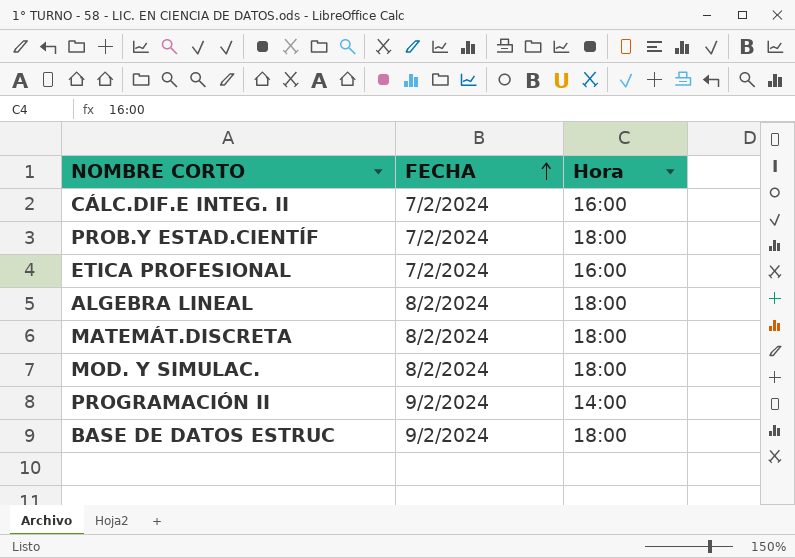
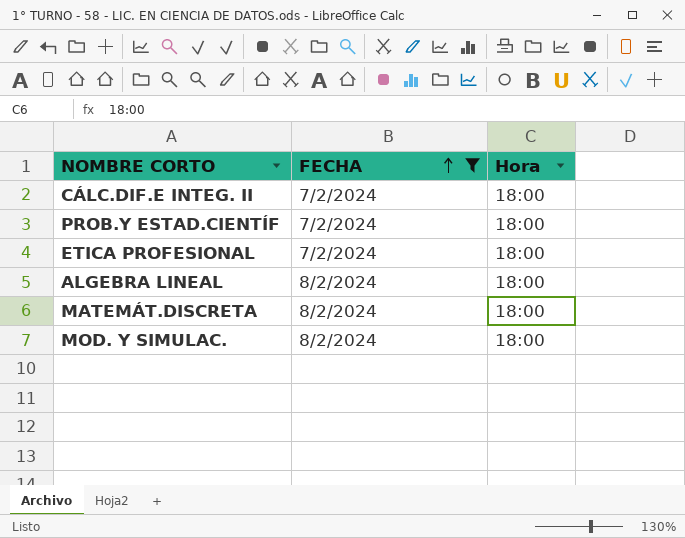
filter: none -> FECHA != 9/2/2024
CÁLC.DIF.E INTEG. II | Hora: 16:00 -> 18:00
ETICA PROFESIONAL | Hora: 16:00 -> 18:00

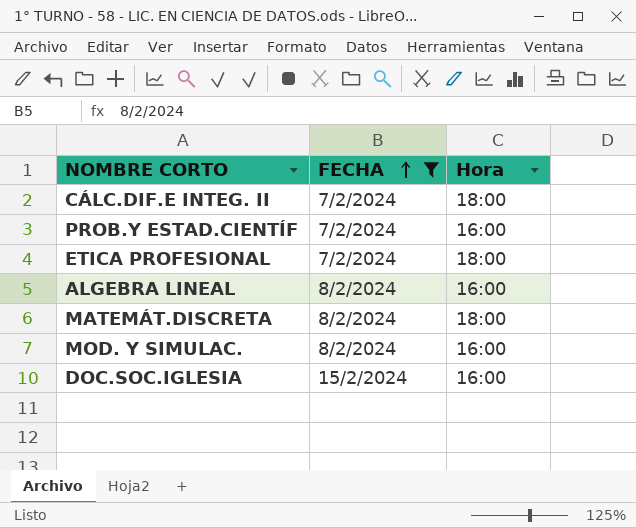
PROB.Y ESTAD.CIENTÍF | Hora: 18:00 -> 16:00
ALGEBRA LINEAL | Hora: 18:00 -> 16:00
MOD. Y SIMULAC. | Hora: 18:00 -> 16:00
row DOC.SOC.IGLESIA: none -> 15/2/2024 | 16:00

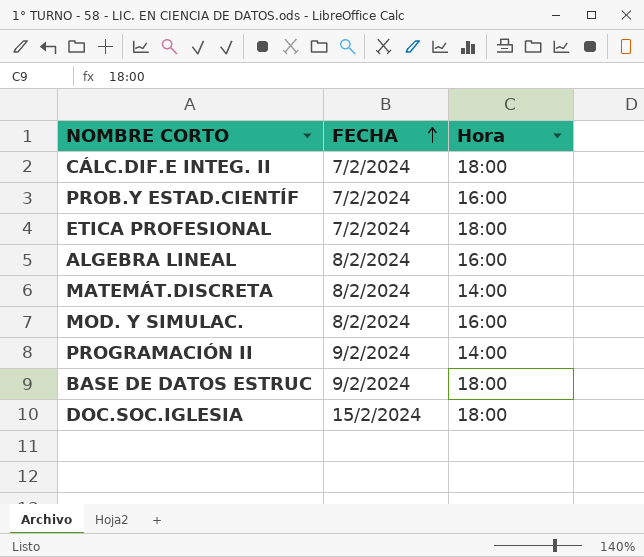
filter: FECHA != 9/2/2024 -> none
MATEMÁT.DISCRETA | Hora: 18:00 -> 14:00
DOC.SOC.IGLESIA | Hora: 16:00 -> 18:00

